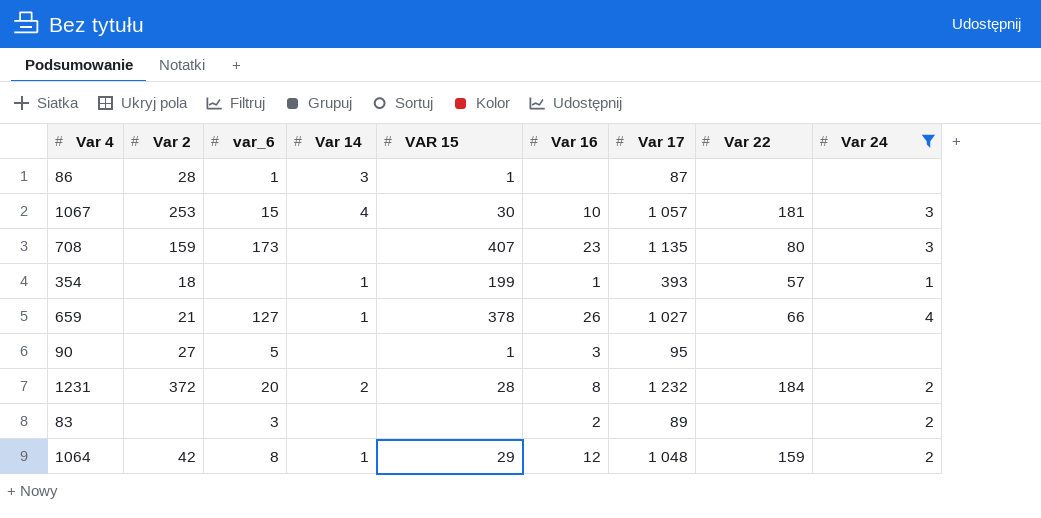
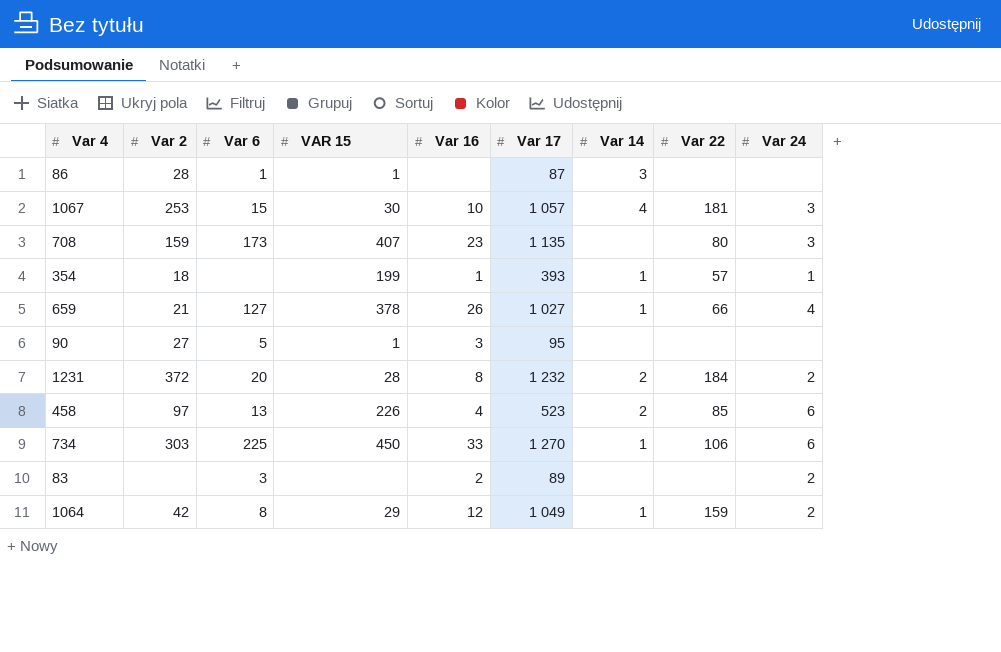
filter: Var 24 != 6 -> none
column name: var_6 -> Var 6
column Var 14 | position: 4 -> 7
1064 | Var 17: 1 048 -> 1 049

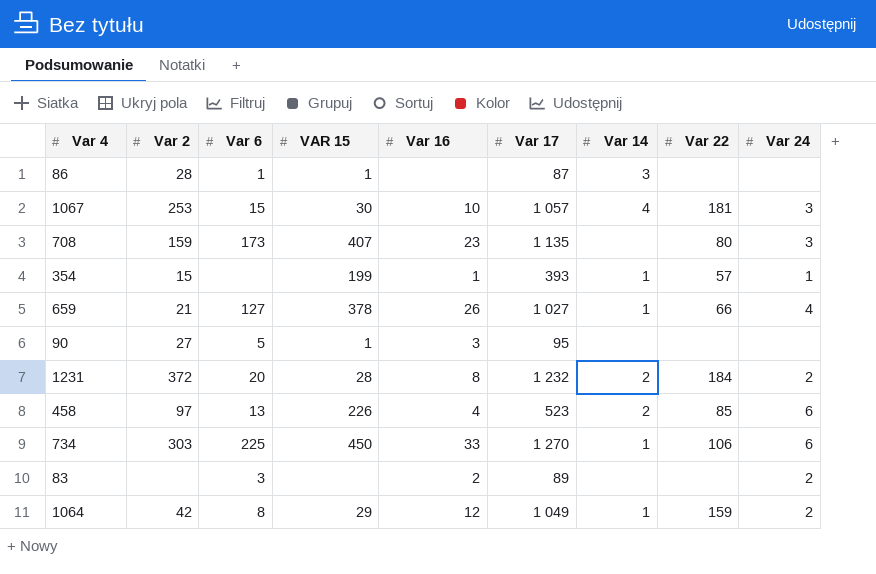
354 | Var 2: 18 -> 15

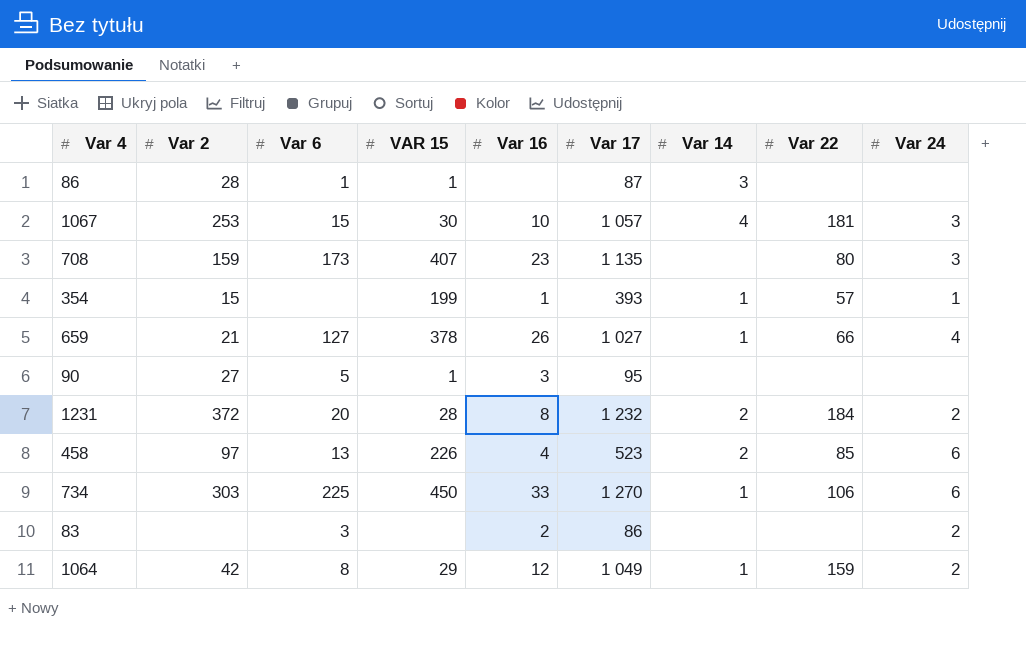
83 | Var 17: 89 -> 86

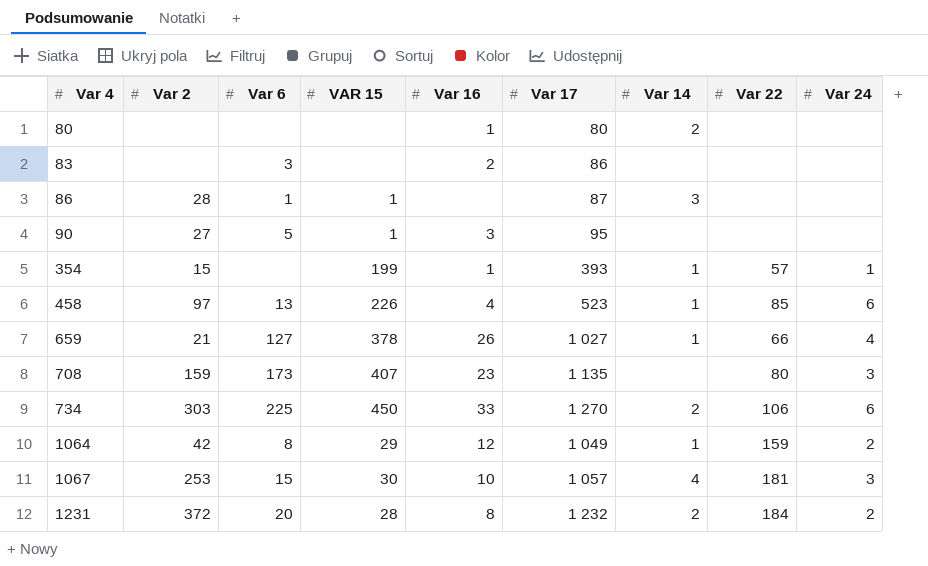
row order: none -> Var 4 ascending
row 80: none -> none | none | none | 1 | 80 | 2 | none | none
83 | Var 24: 2 -> none
458 | Var 14: 2 -> 1
734 | Var 14: 1 -> 2

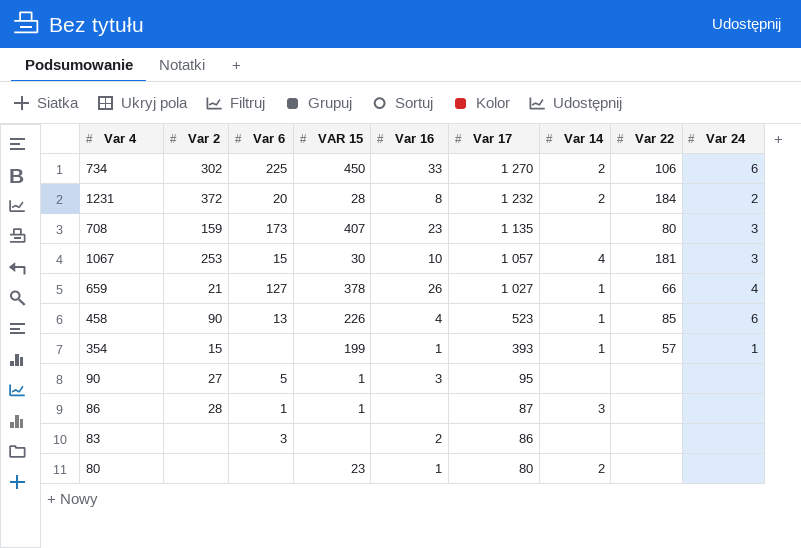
row order: Var 4 ascending -> Var 17 descending
row 1064: 42 | 8 | 29 | 12 | 1 049 | 1 | 159 | 2 -> none
734 | Var 2: 303 -> 302
458 | Var 2: 97 -> 90
80 | VAR 15: none -> 23

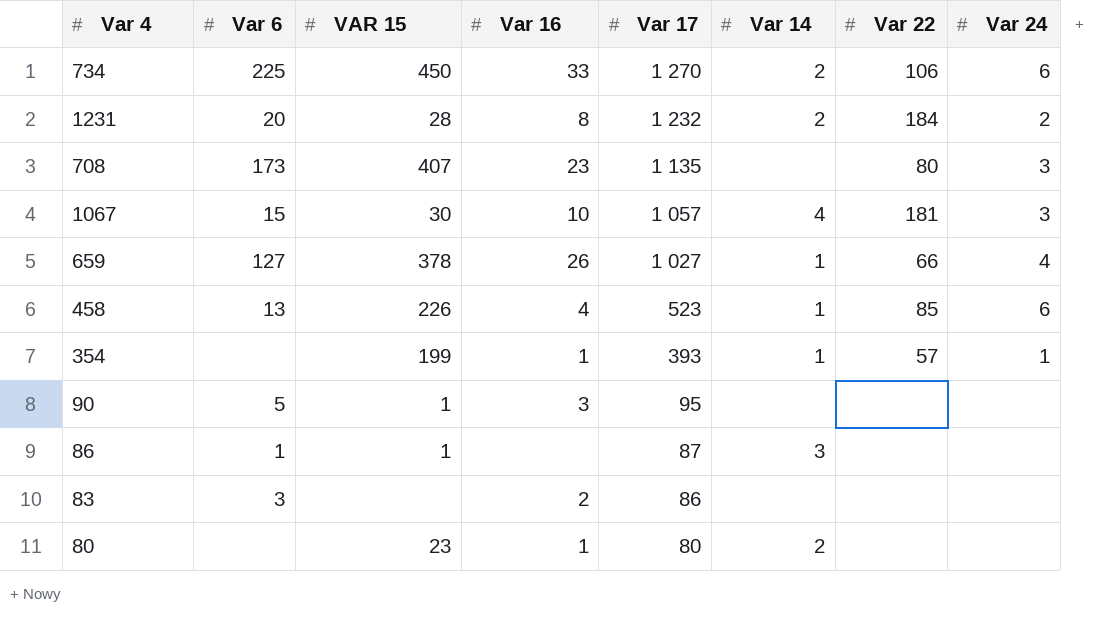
column Var 2 | position: 2 -> none

